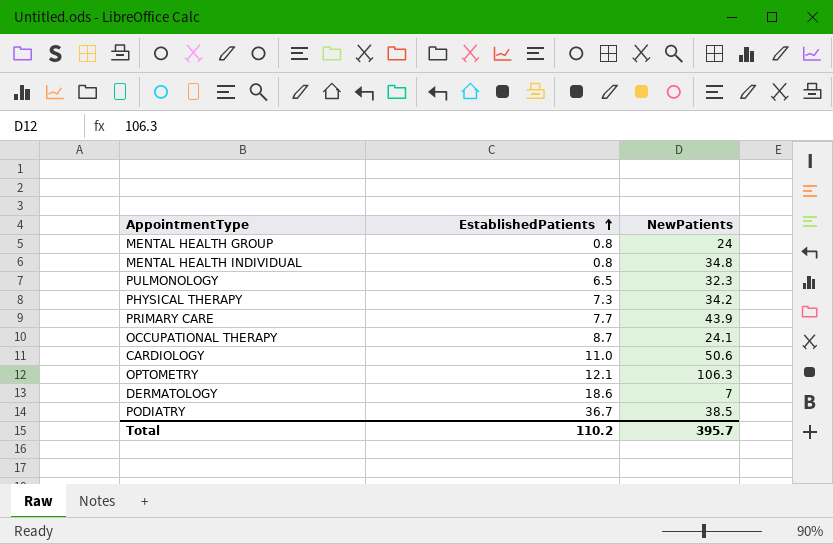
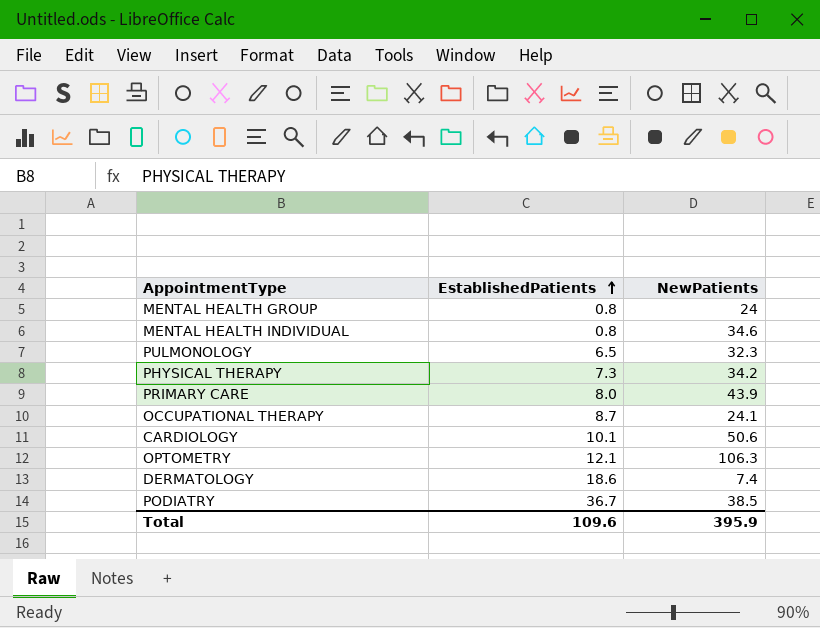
MENTAL HEALTH INDIVIDUAL | NewPatients: 34.8 -> 34.6
PRIMARY CARE | EstablishedPatients: 7.7 -> 8.0
CARDIOLOGY | EstablishedPatients: 11.0 -> 10.1
DERMATOLOGY | NewPatients: 7 -> 7.4
Total | EstablishedPatients: 110.2 -> 109.6
Total | NewPatients: 395.7 -> 395.9

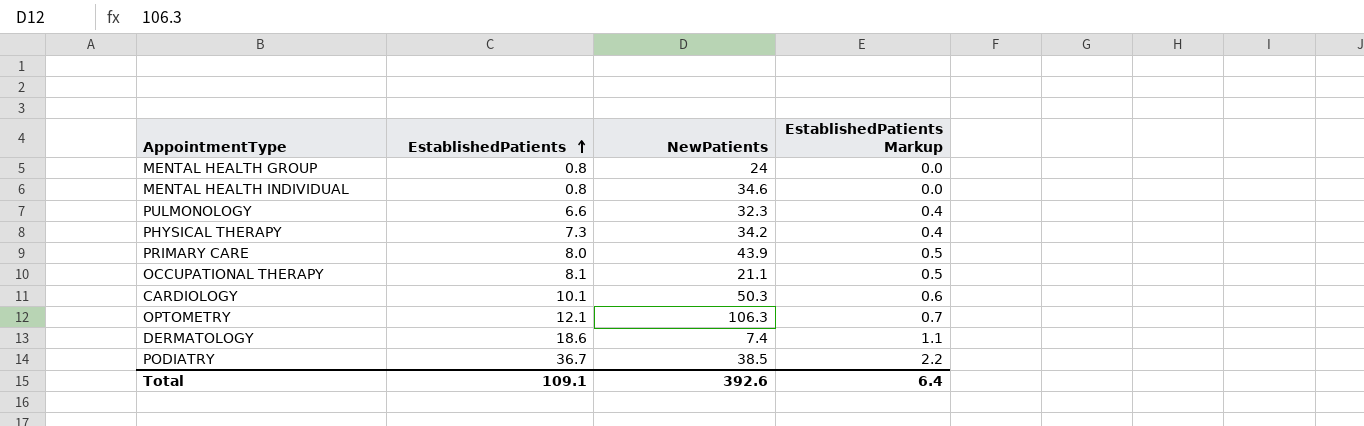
column EstablishedPatients Markup | formula: none -> [EstablishedPatients] * 0.06
PULMONOLOGY | EstablishedPatients: 6.5 -> 6.6
OCCUPATIONAL THERAPY | EstablishedPatients: 8.7 -> 8.1
OCCUPATIONAL THERAPY | NewPatients: 24.1 -> 21.1
CARDIOLOGY | NewPatients: 50.6 -> 50.3
Total | EstablishedPatients: 109.6 -> 109.1
Total | NewPatients: 395.9 -> 392.6

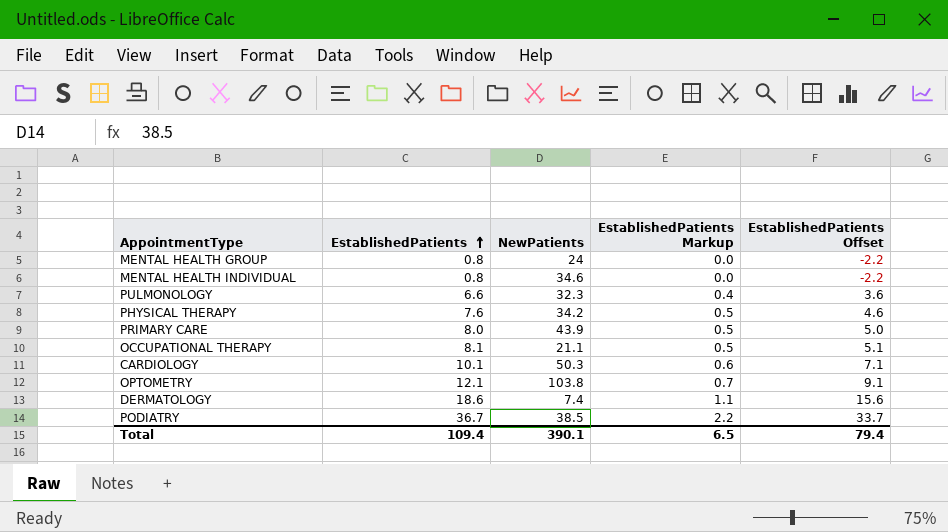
column EstablishedPatients Offset | formula: none -> [EstablishedPatients] - 3
PHYSICAL THERAPY | EstablishedPatients: 7.3 -> 7.6
PHYSICAL THERAPY | EstablishedPatients Markup: 0.4 -> 0.5
OPTOMETRY | NewPatients: 106.3 -> 103.8
Total | EstablishedPatients: 109.1 -> 109.4
Total | NewPatients: 392.6 -> 390.1
Total | EstablishedPatients Markup: 6.4 -> 6.5

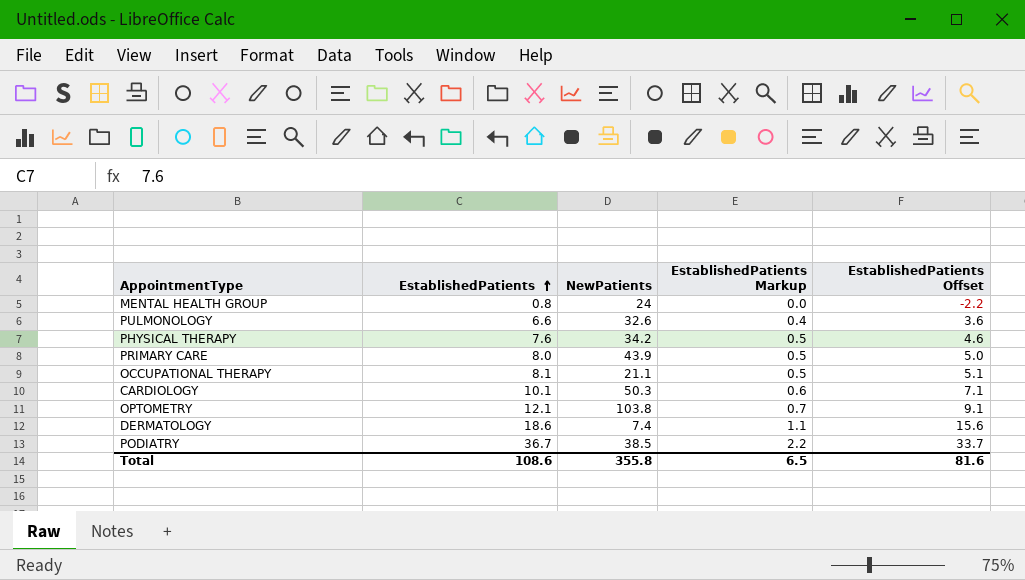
row MENTAL HEALTH INDIVIDUAL: 0.8 | 34.6 | 0.0 | -2.2 -> none
PULMONOLOGY | NewPatients: 32.3 -> 32.6
Total | EstablishedPatients: 109.4 -> 108.6
Total | NewPatients: 390.1 -> 355.8
Total | EstablishedPatients Offset: 79.4 -> 81.6

